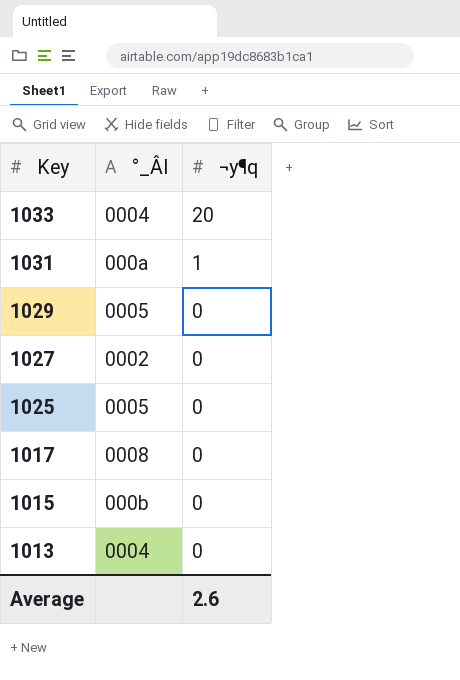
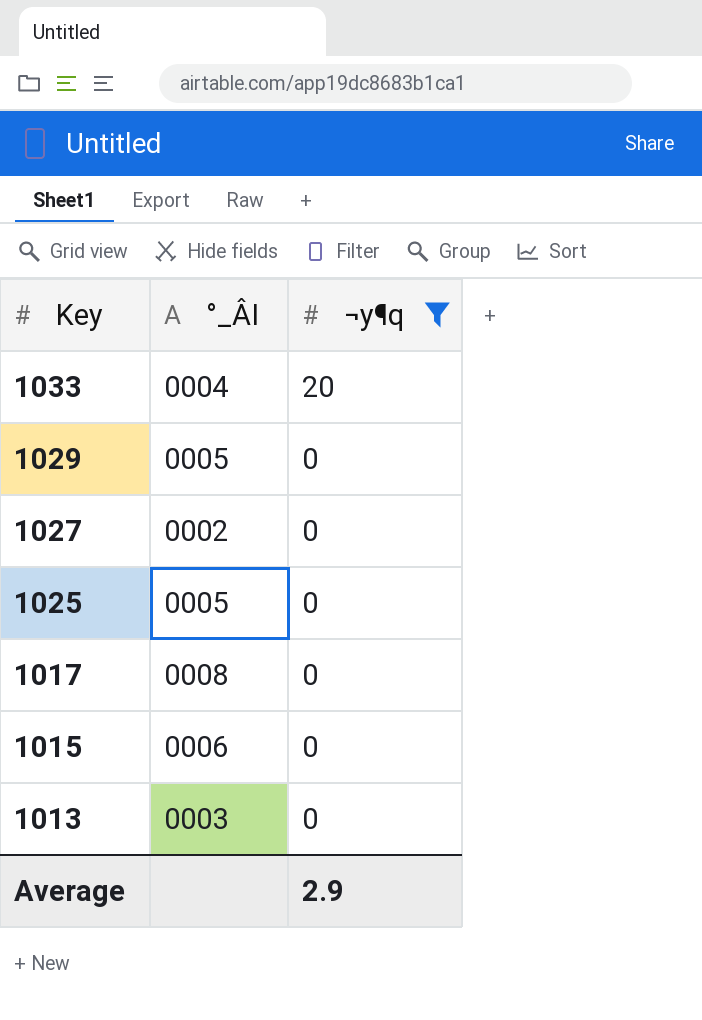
filter: none -> ¬y¶q != 1
1015 | °_ÂI: 000b -> 0006
1013 | °_ÂI: 0004 -> 0003
Average | ¬y¶q: 2.6 -> 2.9

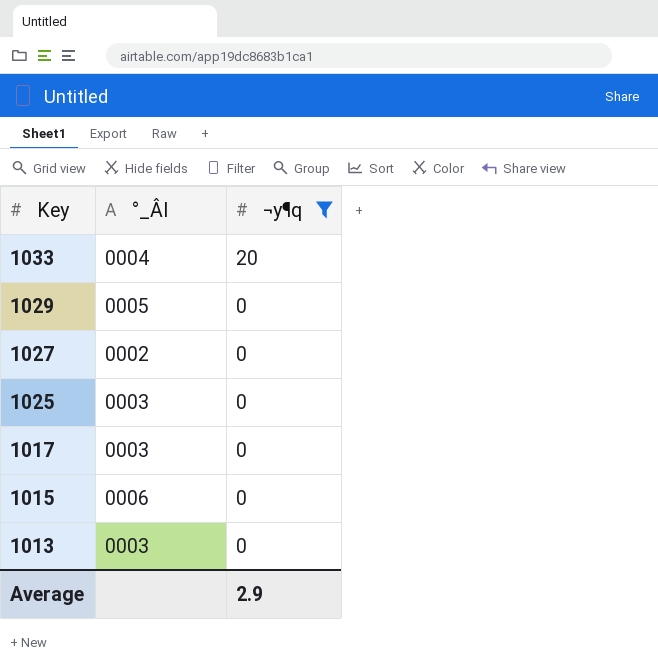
1025 | °_ÂI: 0005 -> 0003
1017 | °_ÂI: 0008 -> 0003

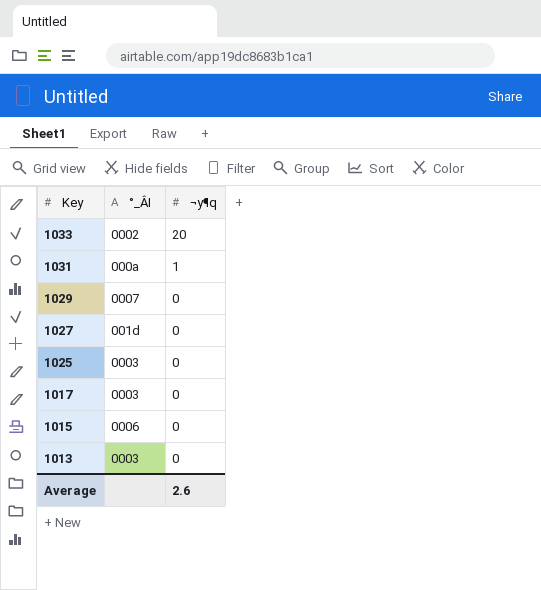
filter: ¬y¶q != 1 -> none
1033 | °_ÂI: 0004 -> 0002
1029 | °_ÂI: 0005 -> 0007
1027 | °_ÂI: 0002 -> 001d
Average | ¬y¶q: 2.9 -> 2.6

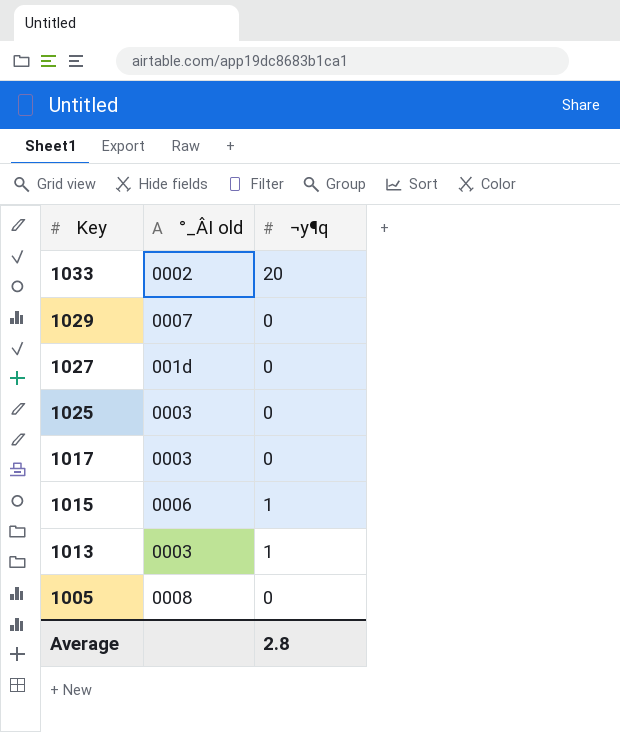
column name: °_ÂI -> °_ÂI old
row 1031: 000a | 1 -> none
1015 | ¬y¶q: 0 -> 1
1013 | ¬y¶q: 0 -> 1
row 1005: none -> 0008 | 0
Average | ¬y¶q: 2.6 -> 2.8

